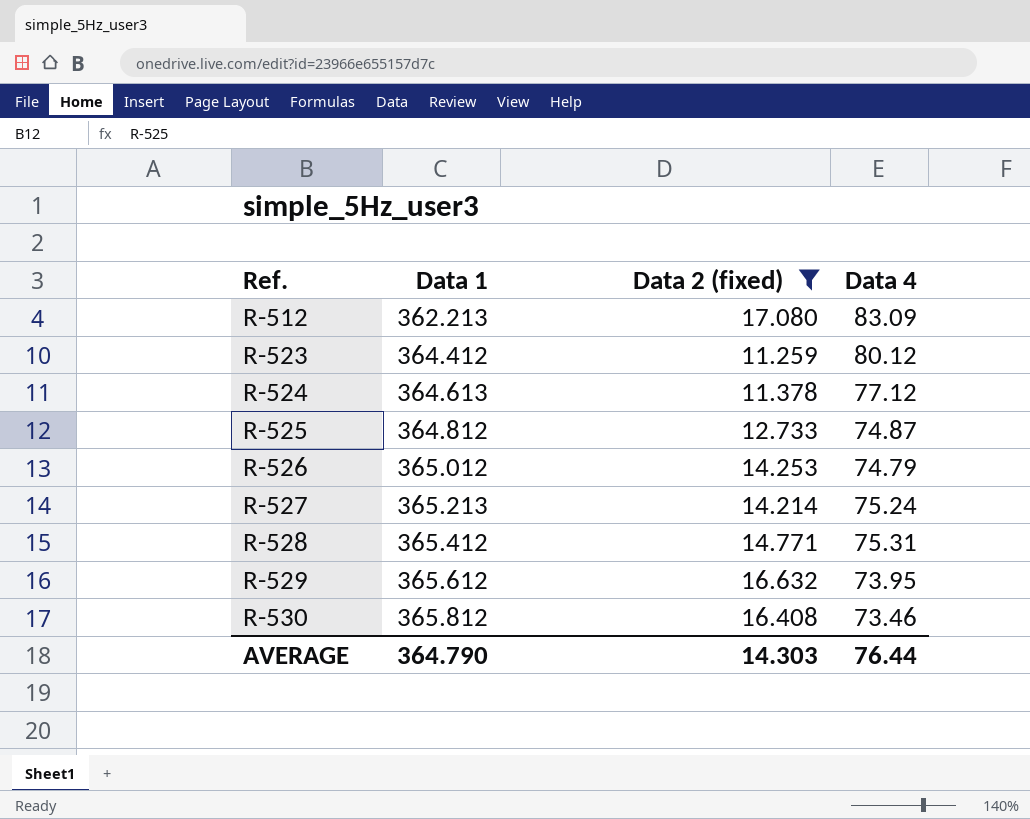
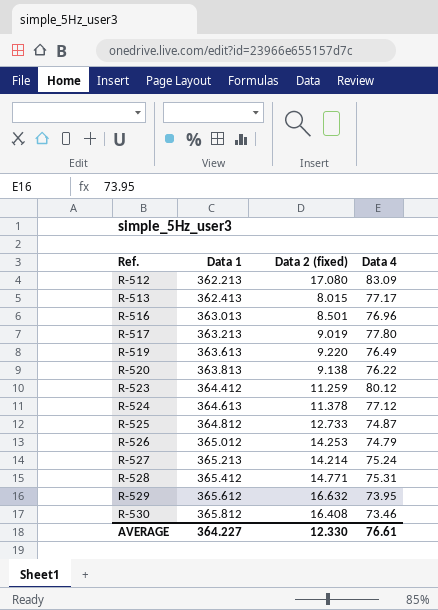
filter: Data 2 (fixed) >= 11.259 -> none
AVERAGE | Data 1: 364.790 -> 364.227
AVERAGE | Data 2 (fixed): 14.303 -> 12.330
AVERAGE | Data 4: 76.44 -> 76.61

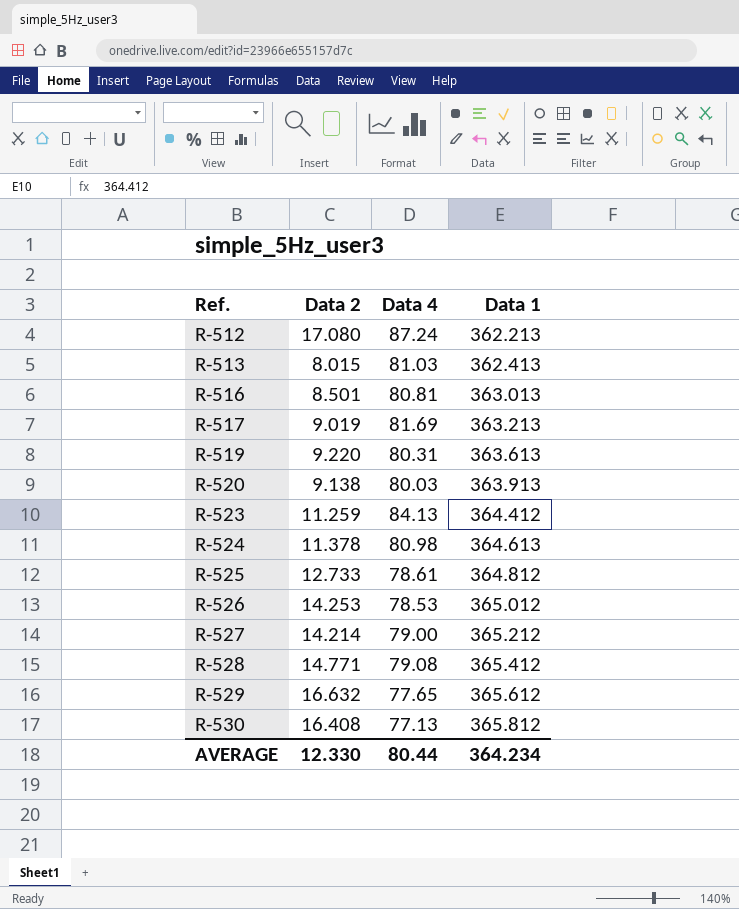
column name: Data 2 (fixed) -> Data 2
column Data 1 | position: 2 -> 4
R-512 | Data 4: 83.09 -> 87.24
R-513 | Data 4: 77.17 -> 81.03
R-516 | Data 4: 76.96 -> 80.81
R-517 | Data 4: 77.80 -> 81.69
R-519 | Data 4: 76.49 -> 80.31
R-520 | Data 4: 76.22 -> 80.03
R-520 | Data 1: 363.813 -> 363.913
R-523 | Data 4: 80.12 -> 84.13
R-524 | Data 4: 77.12 -> 80.98
R-525 | Data 4: 74.87 -> 78.61
R-526 | Data 4: 74.79 -> 78.53
R-527 | Data 4: 75.24 -> 79.00
R-527 | Data 1: 365.213 -> 365.212
R-528 | Data 4: 75.31 -> 79.08
R-529 | Data 4: 73.95 -> 77.65
R-530 | Data 4: 73.46 -> 77.13
AVERAGE | Data 4: 76.61 -> 80.44
AVERAGE | Data 1: 364.227 -> 364.234

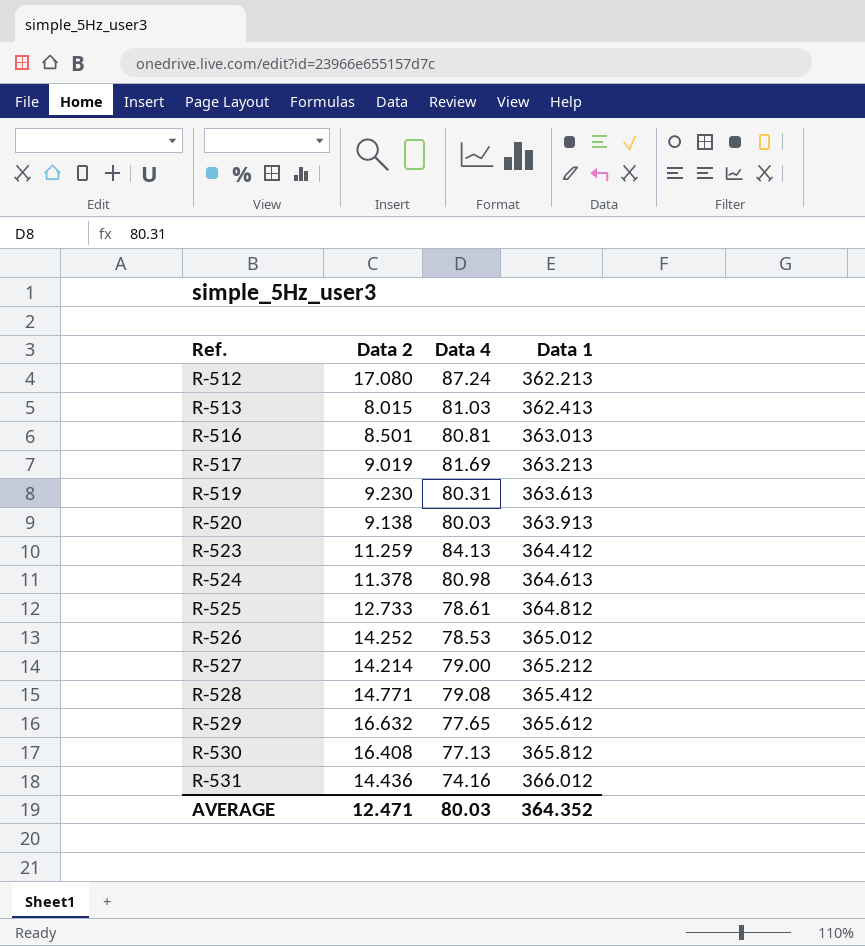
R-519 | Data 2: 9.220 -> 9.230
R-526 | Data 2: 14.253 -> 14.252
row R-531: none -> 14.436 | 74.16 | 366.012
AVERAGE | Data 2: 12.330 -> 12.471
AVERAGE | Data 4: 80.44 -> 80.03
AVERAGE | Data 1: 364.234 -> 364.352

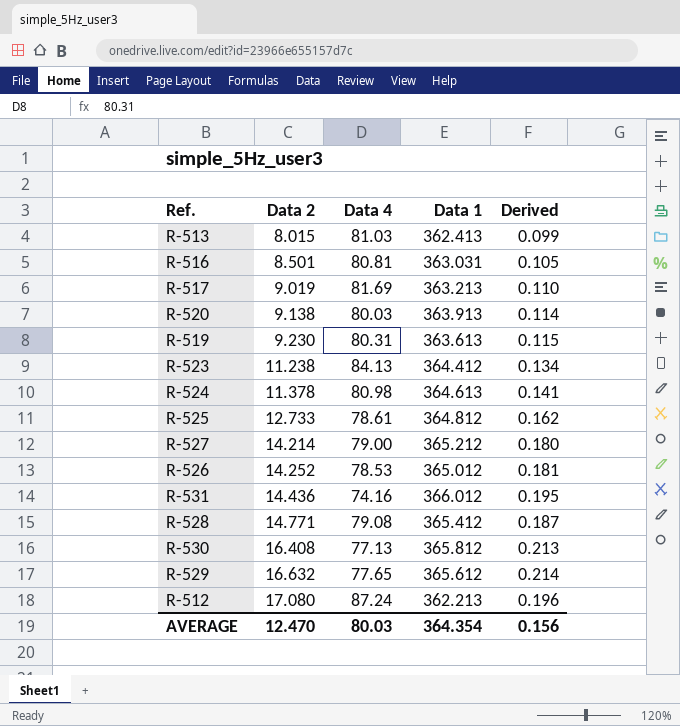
row order: Ref. ascending -> Data 2 ascending
column Derived | formula: none -> [Data 2] / [Data 4]
R-516 | Data 1: 363.013 -> 363.031
R-523 | Data 2: 11.259 -> 11.238
AVERAGE | Data 2: 12.471 -> 12.470
AVERAGE | Data 1: 364.352 -> 364.354

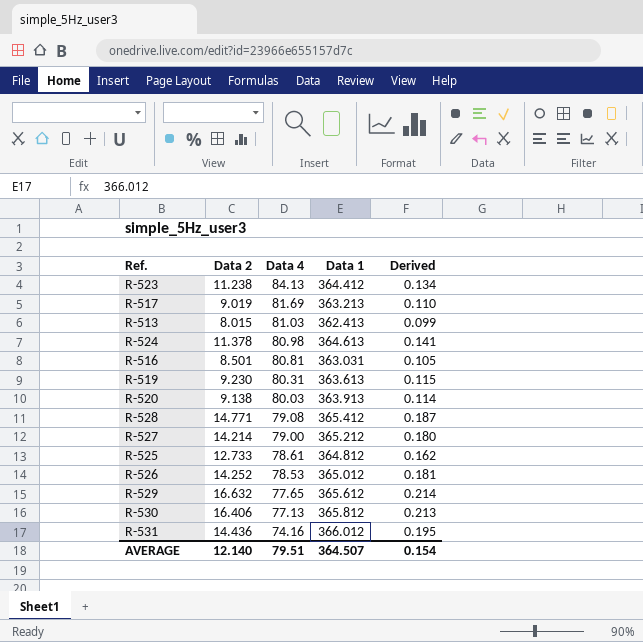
row order: Data 2 ascending -> Data 4 descending
row R-512: 17.080 | 87.24 | 362.213 | 0.196 -> none
R-530 | Data 2: 16.408 -> 16.406
AVERAGE | Data 2: 12.470 -> 12.140
AVERAGE | Data 4: 80.03 -> 79.51
AVERAGE | Data 1: 364.354 -> 364.507
AVERAGE | Derived: 0.156 -> 0.154

